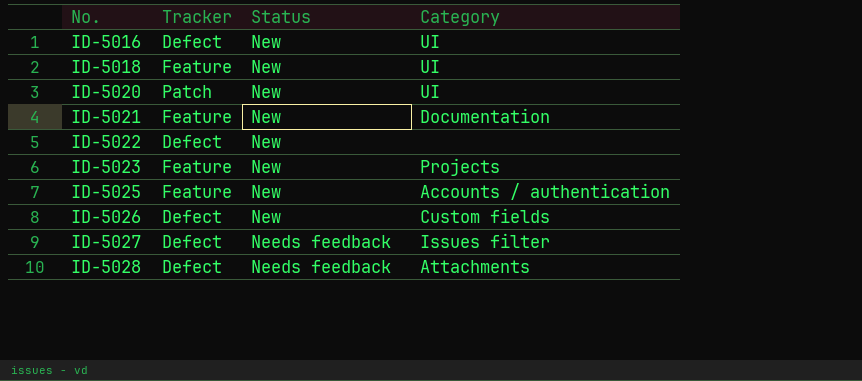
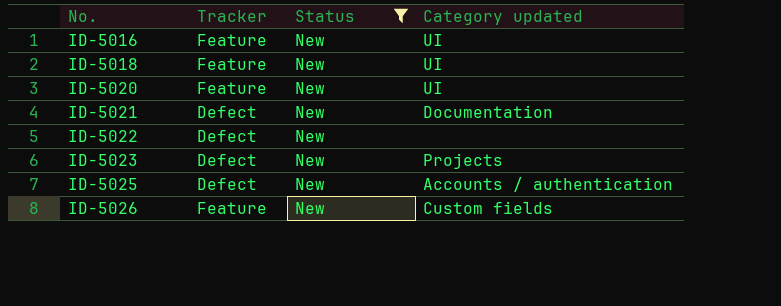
filter: none -> Status = New
column name: Category -> Category updated
ID-5016 | Tracker: Defect -> Feature
ID-5020 | Tracker: Patch -> Feature
ID-5021 | Tracker: Feature -> Defect
ID-5023 | Tracker: Feature -> Defect
ID-5025 | Tracker: Feature -> Defect
ID-5026 | Tracker: Defect -> Feature

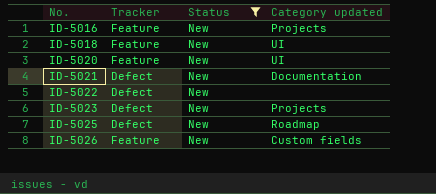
ID-5016 | Category updated: UI -> Projects
ID-5025 | Category updated: Accounts / authentication -> Roadmap

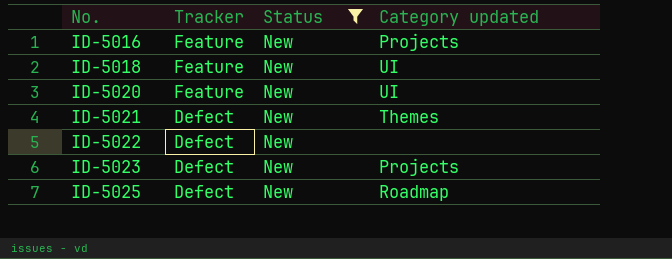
row ID-5026: Feature | New | Custom fields -> none
ID-5021 | Category updated: Documentation -> Themes

